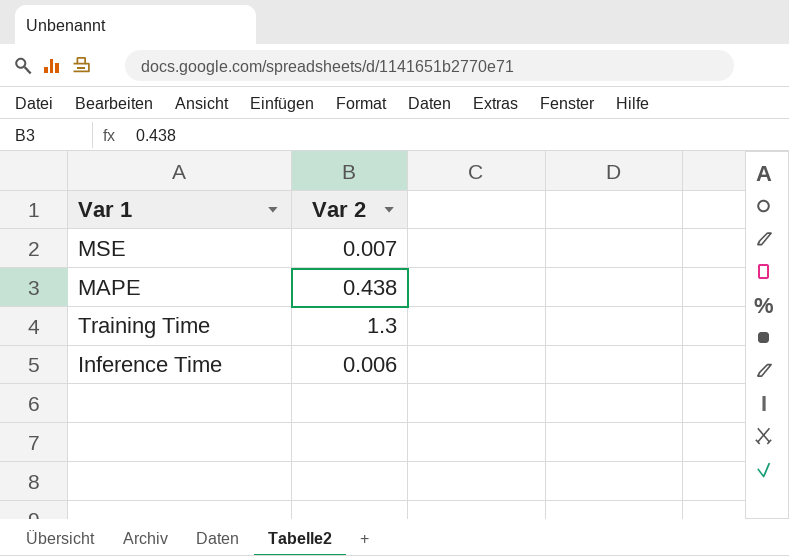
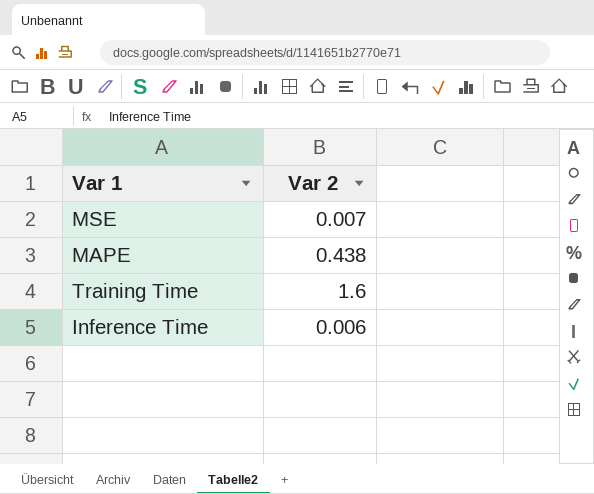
Training Time | Var 2: 1.3 -> 1.6

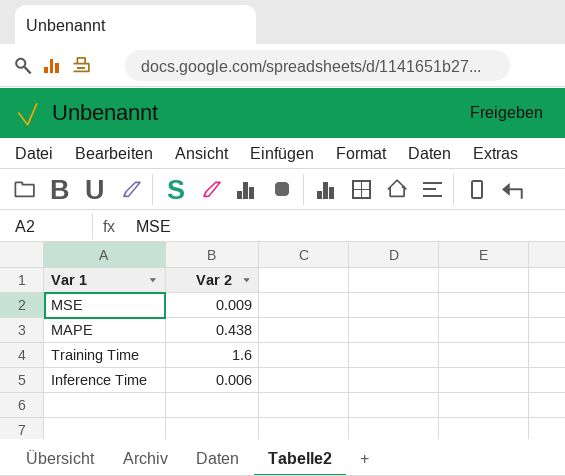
MSE | Var 2: 0.007 -> 0.009

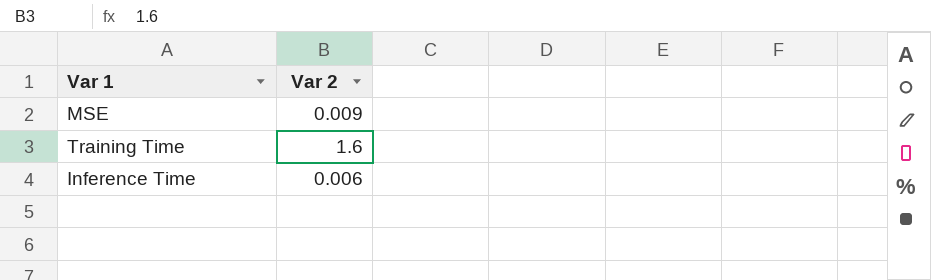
row MAPE: 0.438 -> none

